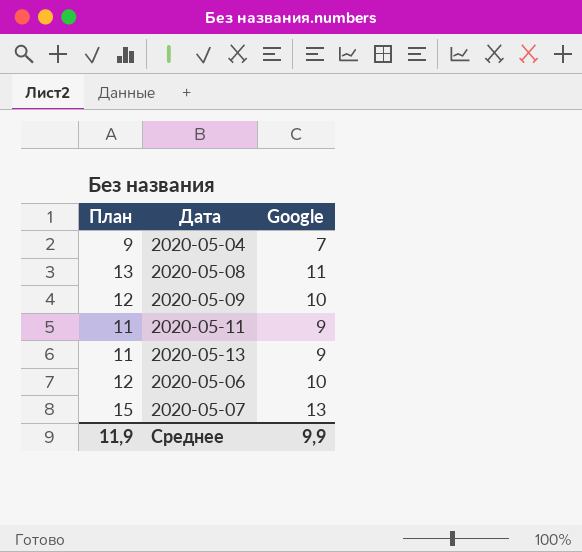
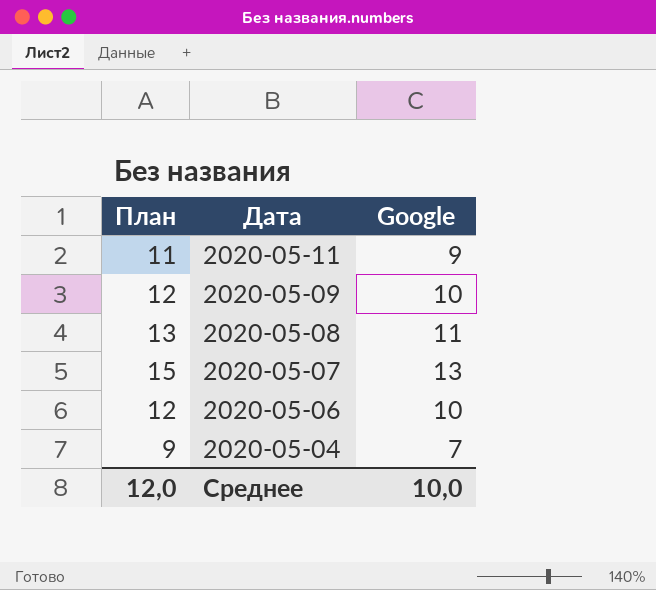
row order: none -> Дата descending
row 2020-05-13: 11 | 9 -> none
Среднее | План: 11,9 -> 12,0
Среднее | Google: 9,9 -> 10,0

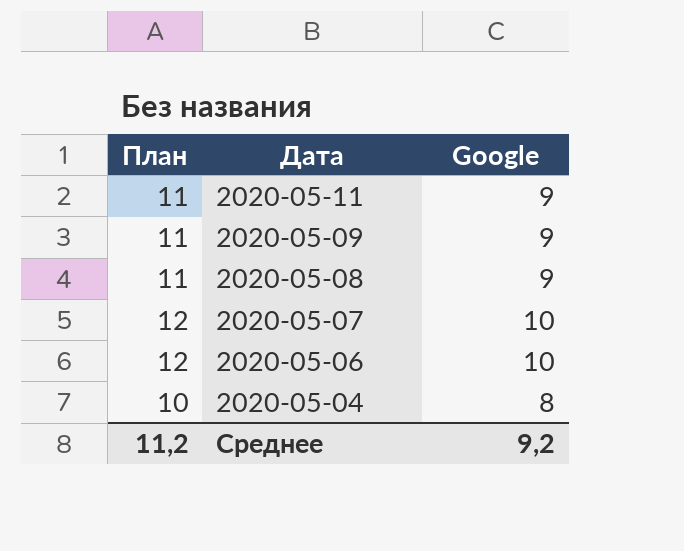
2020-05-09 | План: 12 -> 11
2020-05-09 | Google: 10 -> 9
2020-05-08 | План: 13 -> 11
2020-05-08 | Google: 11 -> 9
2020-05-07 | План: 15 -> 12
2020-05-07 | Google: 13 -> 10
2020-05-04 | План: 9 -> 10
2020-05-04 | Google: 7 -> 8
Среднее | План: 12,0 -> 11,2
Среднее | Google: 10,0 -> 9,2

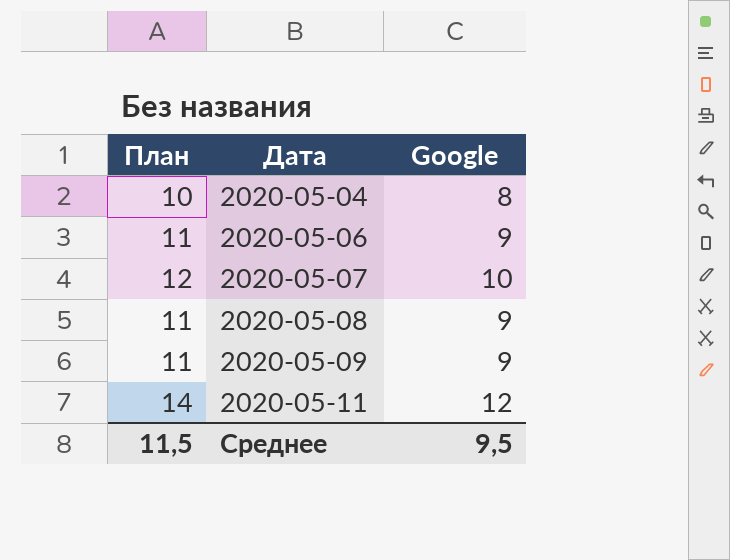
row order: Дата descending -> Дата ascending
2020-05-06 | План: 12 -> 11
2020-05-06 | Google: 10 -> 9
2020-05-11 | План: 11 -> 14
2020-05-11 | Google: 9 -> 12
Среднее | План: 11,2 -> 11,5
Среднее | Google: 9,2 -> 9,5

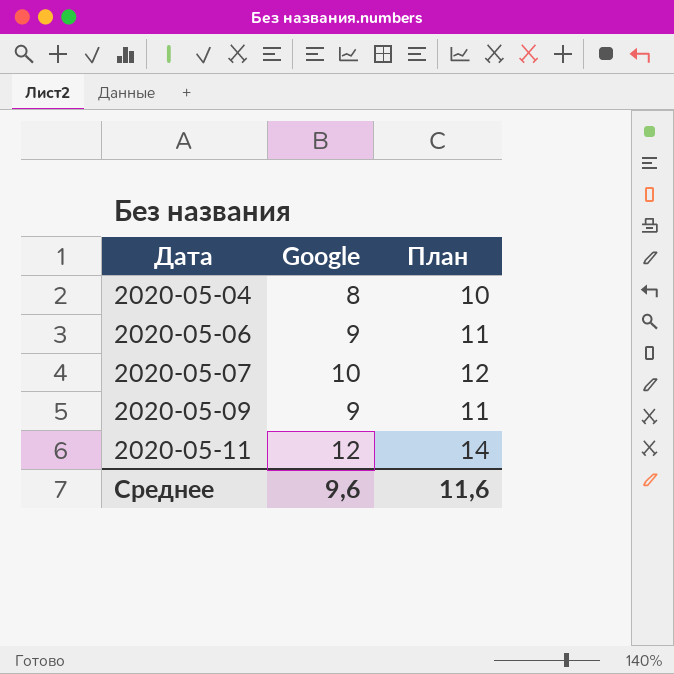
column План | position: 1 -> 3
row 2020-05-08: 11 | 9 -> none
Среднее | Google: 9,5 -> 9,6
Среднее | План: 11,5 -> 11,6

